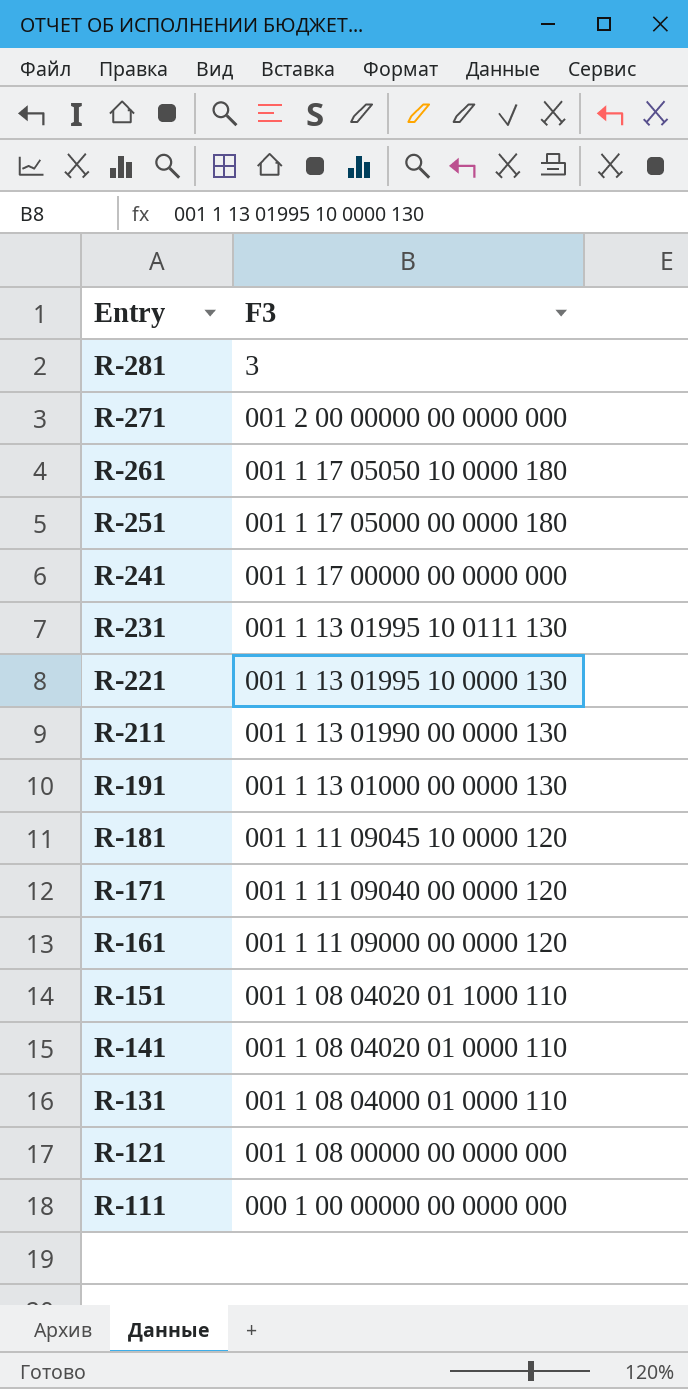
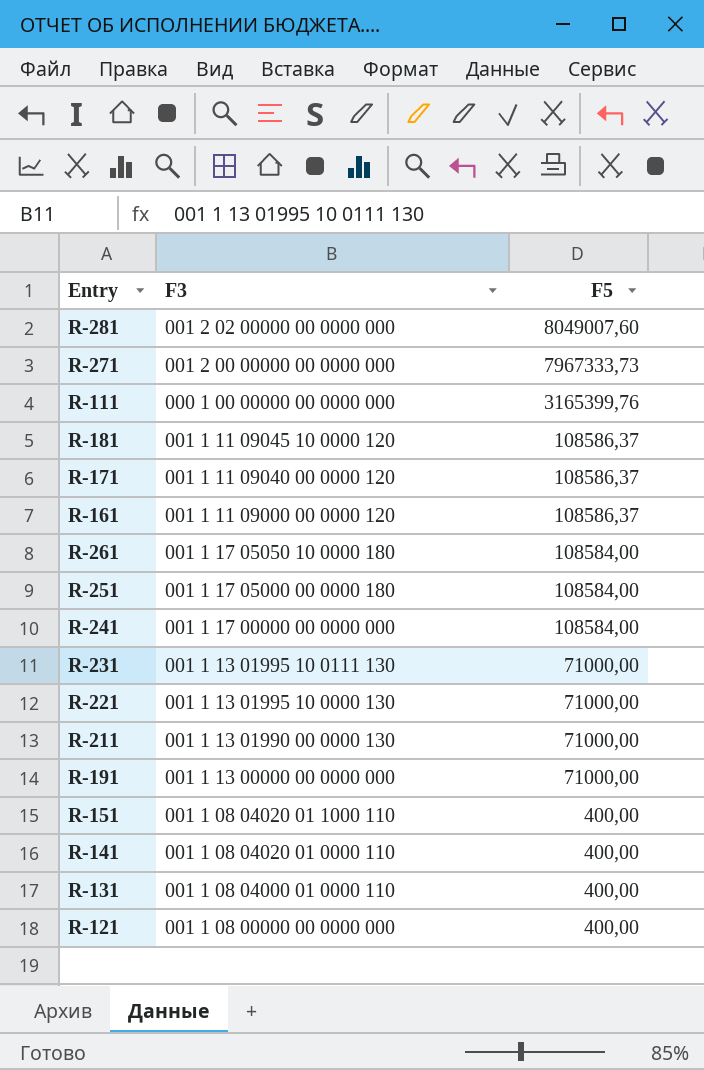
row order: Entry descending -> F5 descending
column F5 | position: none -> 3
R-281 | F3: 3 -> 001 2 02 00000 00 0000 000
R-191 | F3: 001 1 13 01000 00 0000 130 -> 001 1 13 00000 00 0000 000

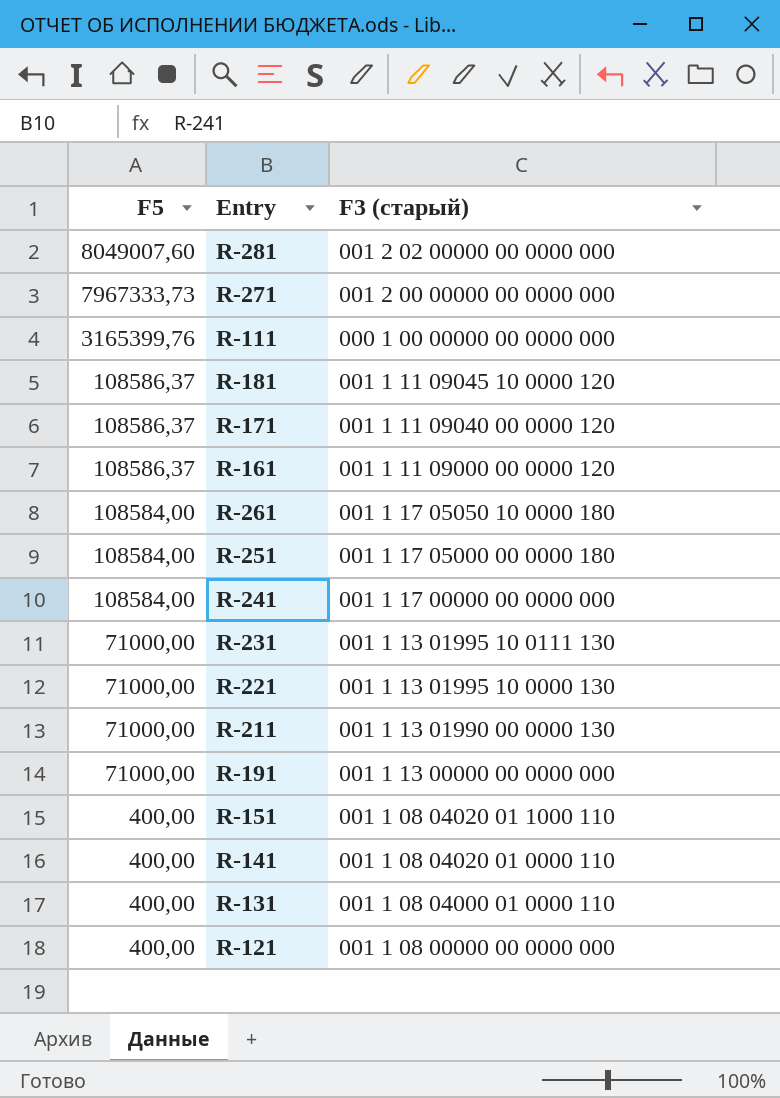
column F5 | position: 3 -> 1
column name: F3 -> F3 (старый)

